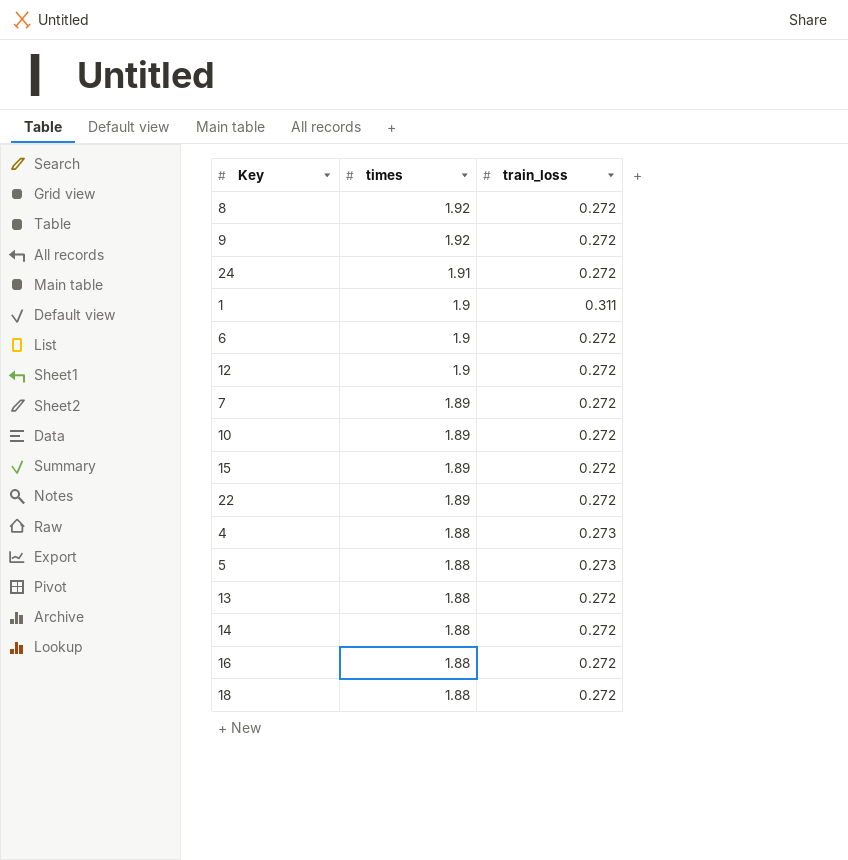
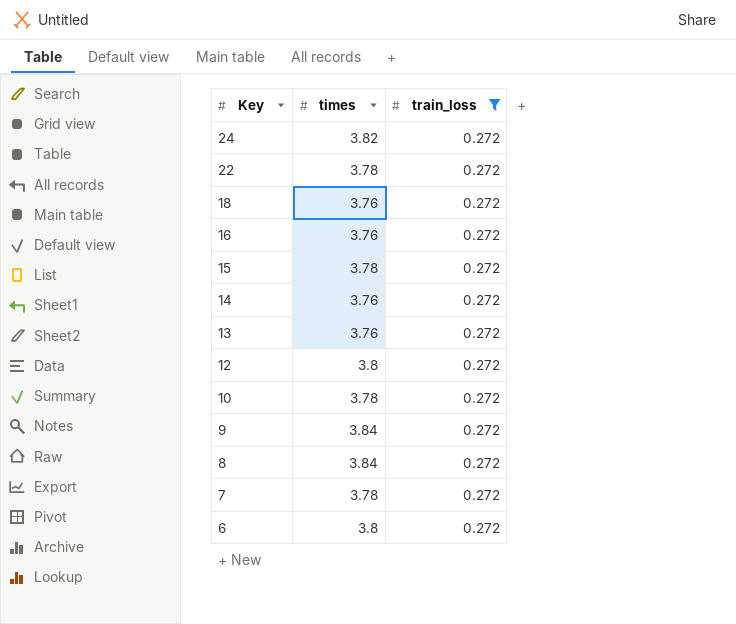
filter: none -> train_loss = 0.272
row order: times descending -> Key descending
24 | times: 1.91 -> 3.82
22 | times: 1.89 -> 3.78
18 | times: 1.88 -> 3.76
16 | times: 1.88 -> 3.76
15 | times: 1.89 -> 3.78
14 | times: 1.88 -> 3.76
13 | times: 1.88 -> 3.76
12 | times: 1.9 -> 3.8
10 | times: 1.89 -> 3.78
9 | times: 1.92 -> 3.84
8 | times: 1.92 -> 3.84
7 | times: 1.89 -> 3.78
6 | times: 1.9 -> 3.8

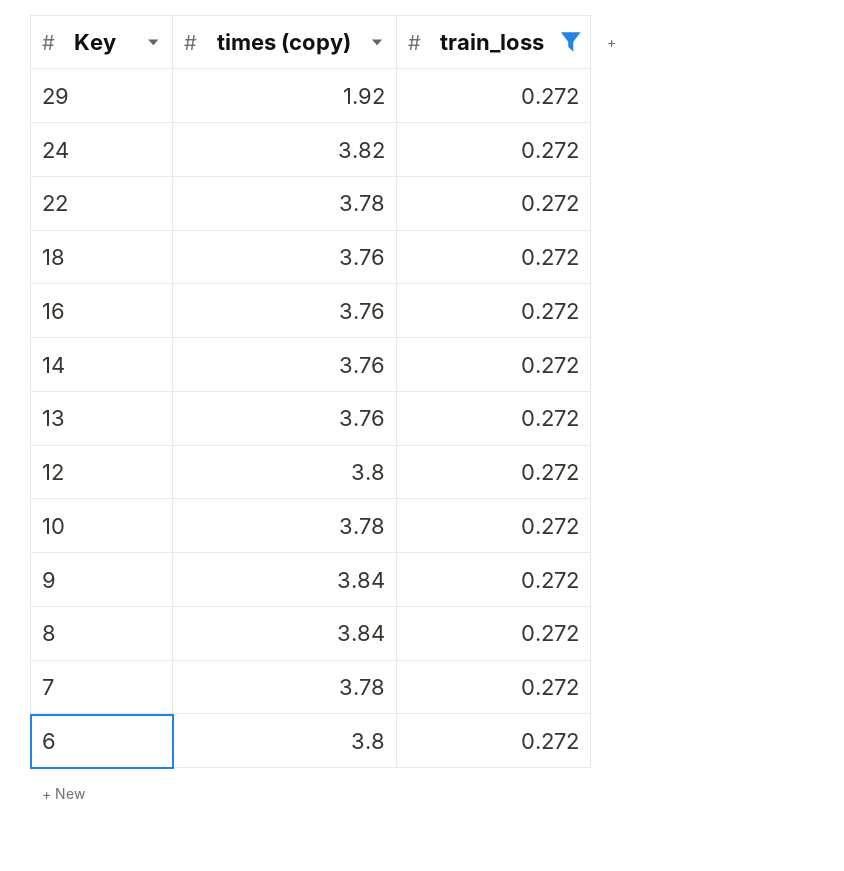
column name: times -> times (copy)
row 15: 3.78 | 0.272 -> none
row 29: none -> 1.92 | 0.272

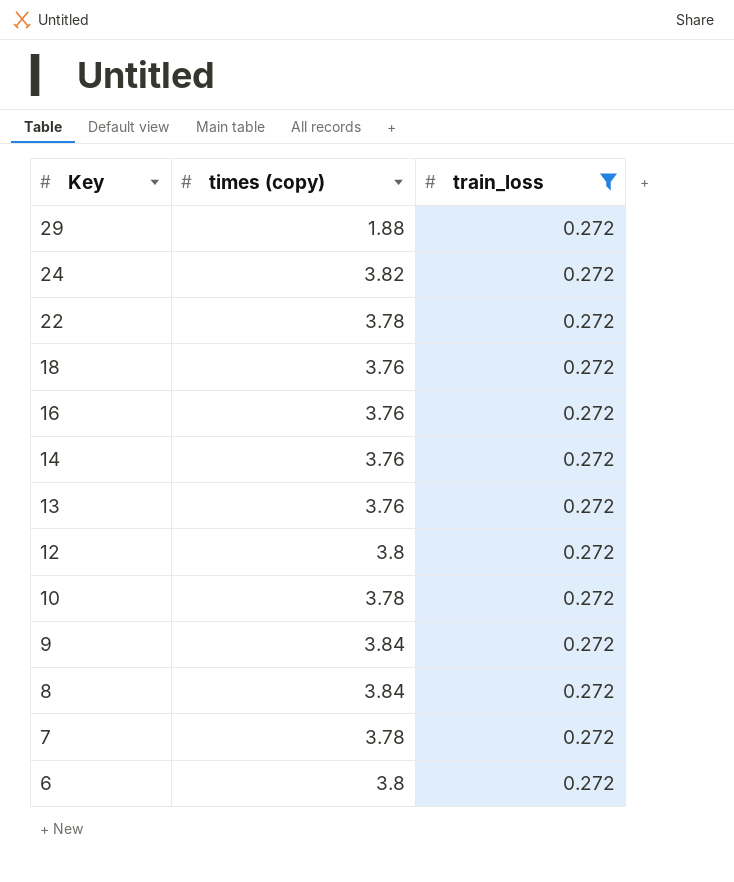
29 | times (copy): 1.92 -> 1.88

